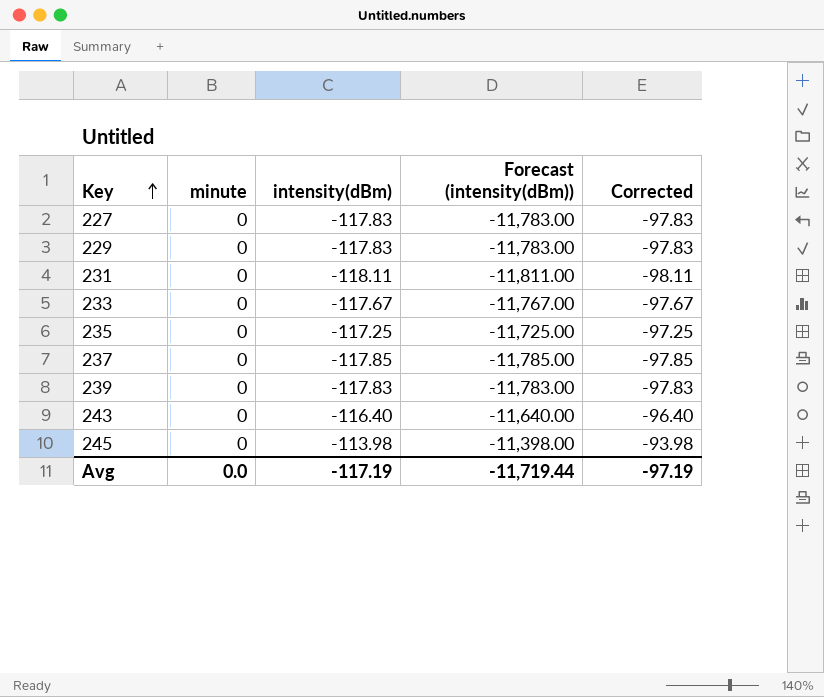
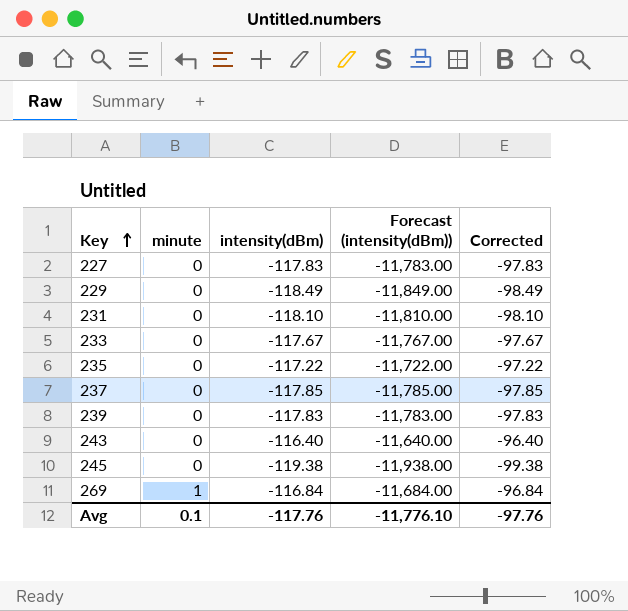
229 | intensity(dBm): -117.83 -> -118.49
229 | Forecast (intensity(dBm)): -11,783.00 -> -11,849.00
229 | Corrected: -97.83 -> -98.49
231 | intensity(dBm): -118.11 -> -118.10
231 | Forecast (intensity(dBm)): -11,811.00 -> -11,810.00
231 | Corrected: -98.11 -> -98.10
235 | intensity(dBm): -117.25 -> -117.22
235 | Forecast (intensity(dBm)): -11,725.00 -> -11,722.00
235 | Corrected: -97.25 -> -97.22
245 | intensity(dBm): -113.98 -> -119.38
245 | Forecast (intensity(dBm)): -11,398.00 -> -11,938.00
245 | Corrected: -93.98 -> -99.38
row 269: none -> 1 | -116.84 | -11,684.00 | -96.84
Avg | minute: 0.0 -> 0.1
Avg | intensity(dBm): -117.19 -> -117.76
Avg | Forecast (intensity(dBm)): -11,719.44 -> -11,776.10
Avg | Corrected: -97.19 -> -97.76

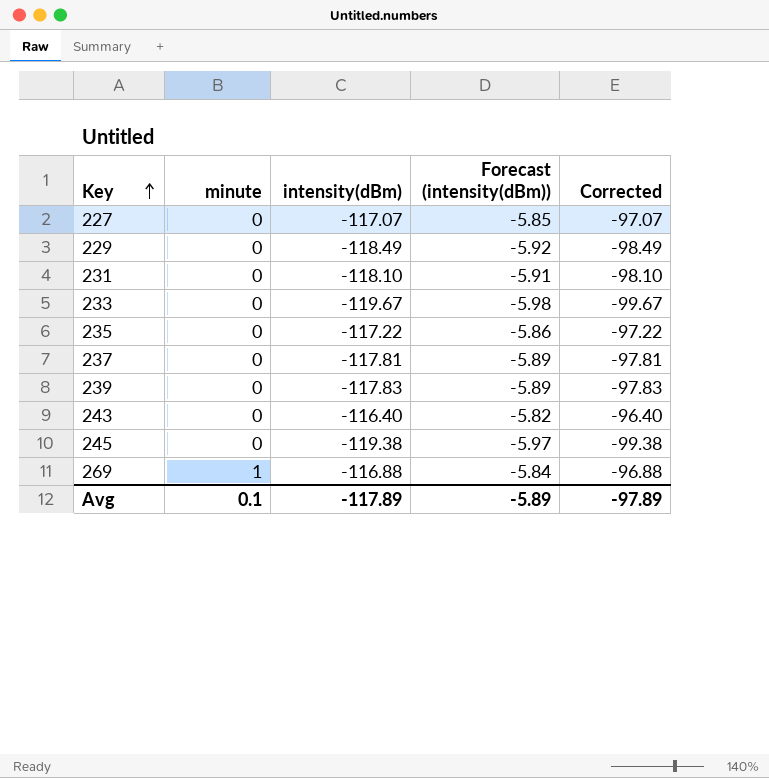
column Forecast (intensity(dBm)) | formula: [intensity(dBm)] * 100 -> [intensity(dBm)] * 0.05
227 | intensity(dBm): -117.83 -> -117.07
227 | Corrected: -97.83 -> -97.07
233 | intensity(dBm): -117.67 -> -119.67
233 | Corrected: -97.67 -> -99.67
237 | intensity(dBm): -117.85 -> -117.81
237 | Corrected: -97.85 -> -97.81
269 | intensity(dBm): -116.84 -> -116.88
269 | Corrected: -96.84 -> -96.88
Avg | intensity(dBm): -117.76 -> -117.89
Avg | Forecast (intensity(dBm)): -11,776.10 -> -5.89
Avg | Corrected: -97.76 -> -97.89

